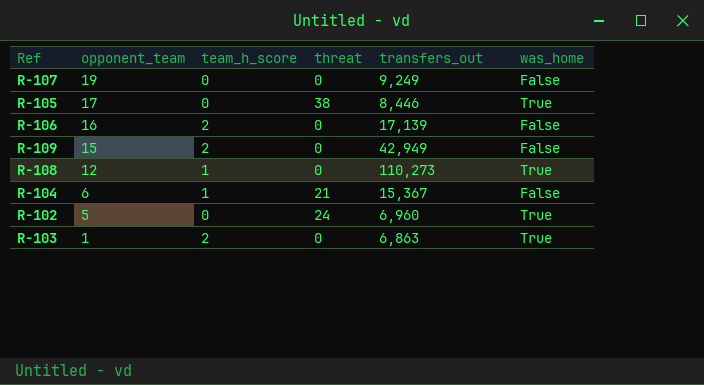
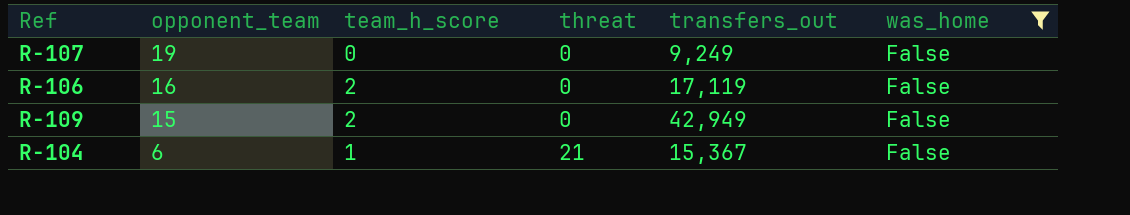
filter: none -> was_home = False
R-106 | transfers_out: 17,139 -> 17,119

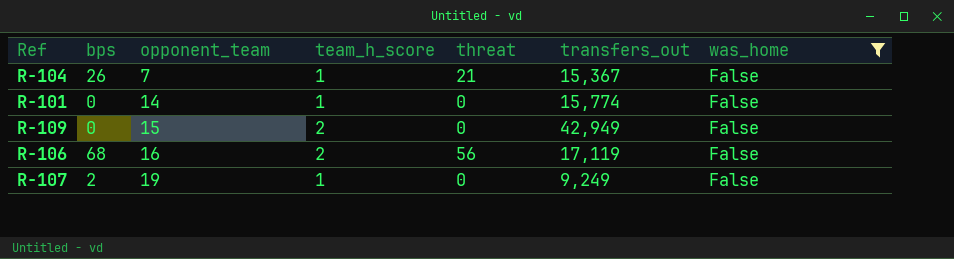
row order: opponent_team descending -> opponent_team ascending
column bps | position: none -> 2
R-104 | opponent_team: 6 -> 7
row R-101: none -> 0 | 14 | 1 | 0 | 15,774 | False
R-106 | threat: 0 -> 56
R-107 | team_h_score: 0 -> 1

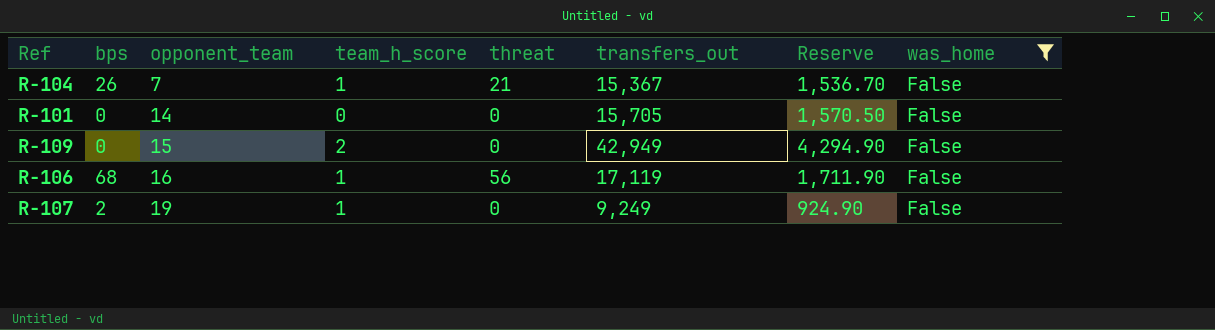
column Reserve | formula: none -> [transfers_out] * 0.1
R-101 | team_h_score: 1 -> 0
R-101 | transfers_out: 15,774 -> 15,705
R-106 | team_h_score: 2 -> 1

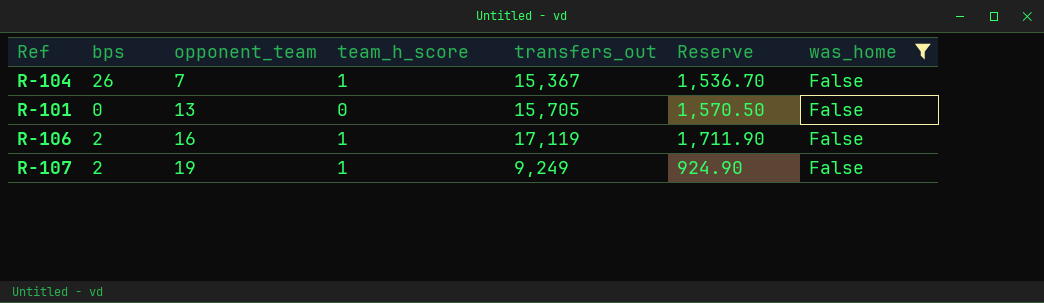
column threat | position: 5 -> none
row R-109: 0 | 15 | 2 | 0 | 42,949 | 4,294.90 | False -> none
R-101 | opponent_team: 14 -> 13
R-106 | bps: 68 -> 2

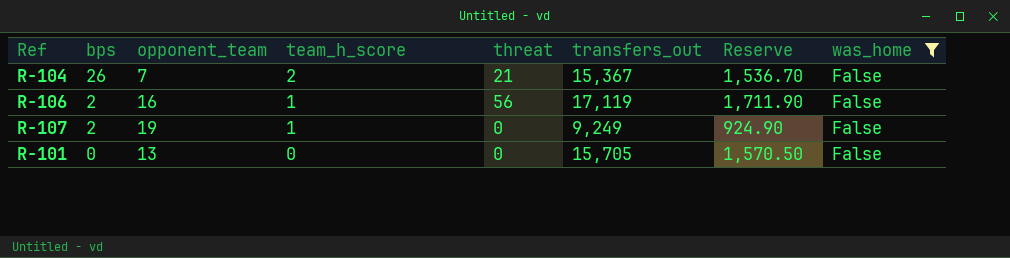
row order: opponent_team ascending -> bps descending
column threat | position: none -> 5
R-104 | team_h_score: 1 -> 2

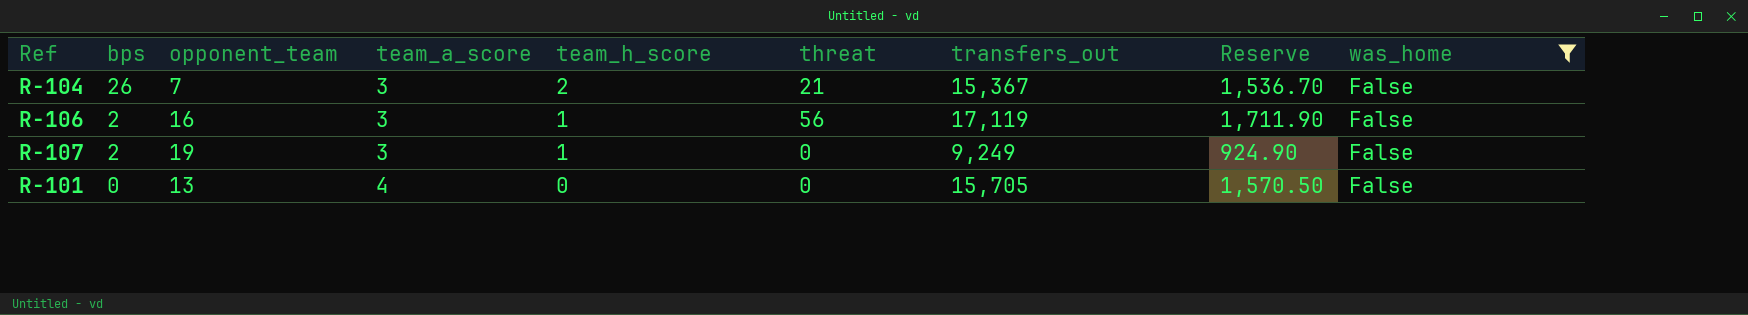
column team_a_score | position: none -> 4

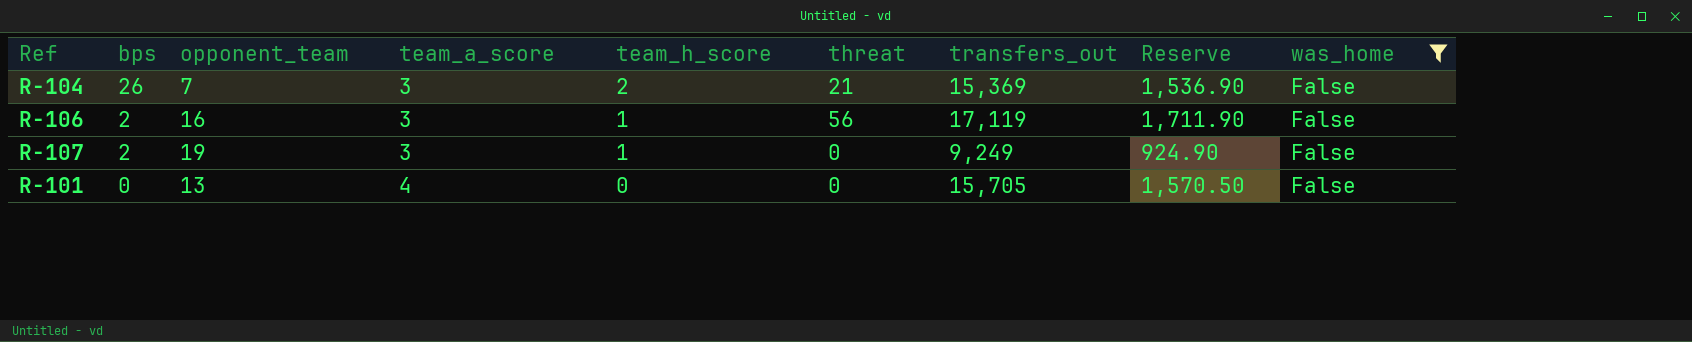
R-104 | transfers_out: 15,367 -> 15,369
R-104 | Reserve: 1,536.70 -> 1,536.90

